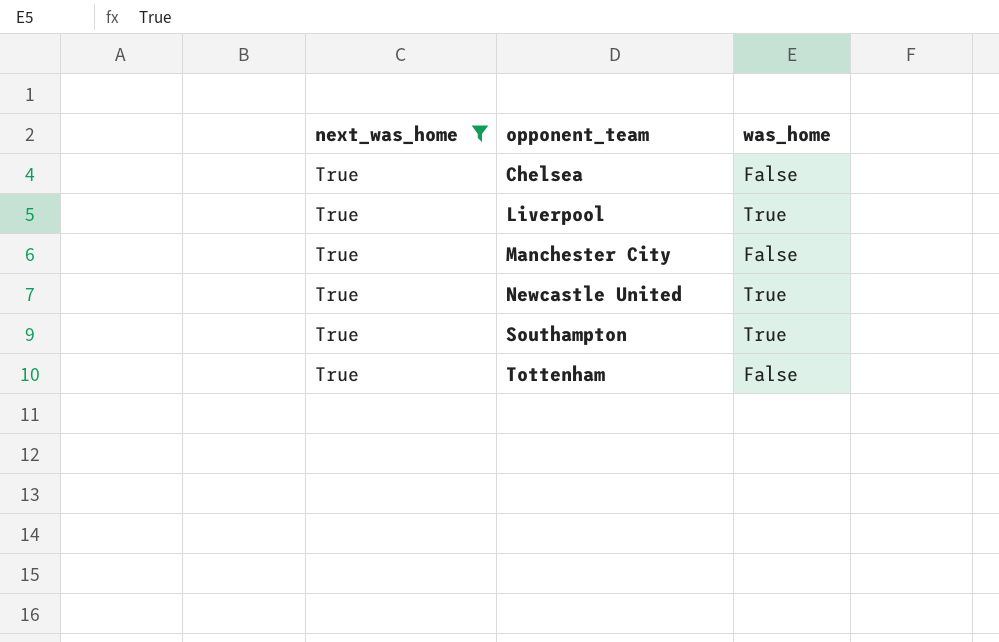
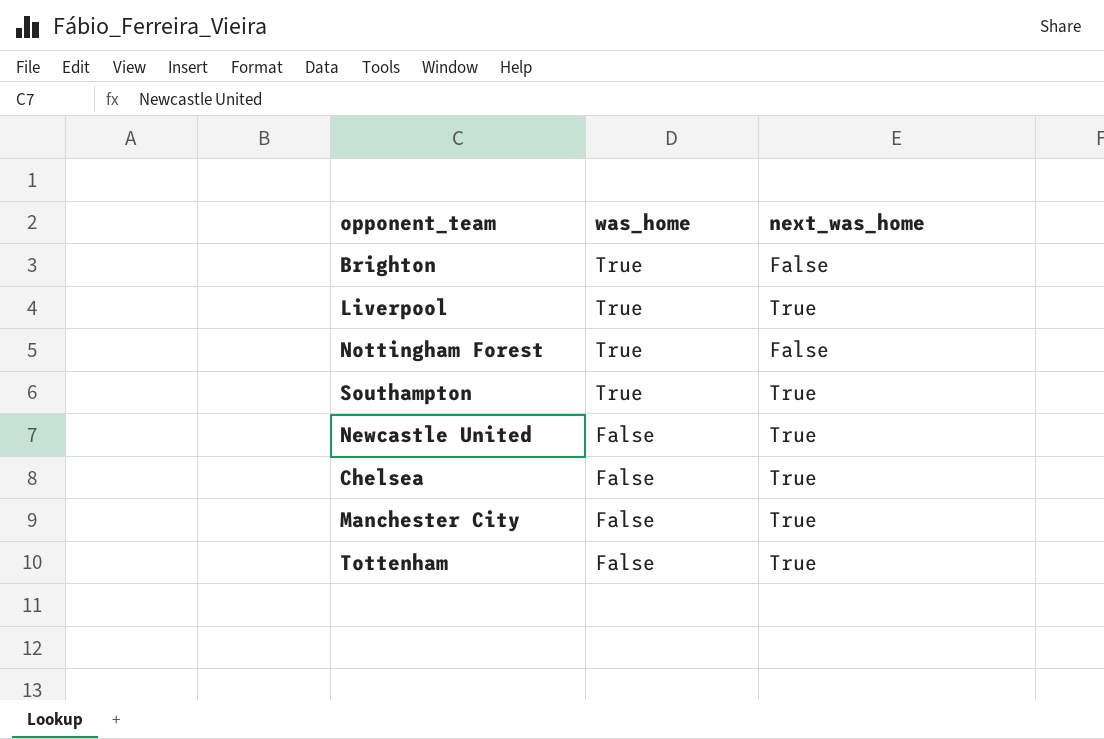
filter: next_was_home = True -> none
row order: opponent_team ascending -> was_home descending
column next_was_home | position: 1 -> 3
Newcastle United | was_home: True -> False

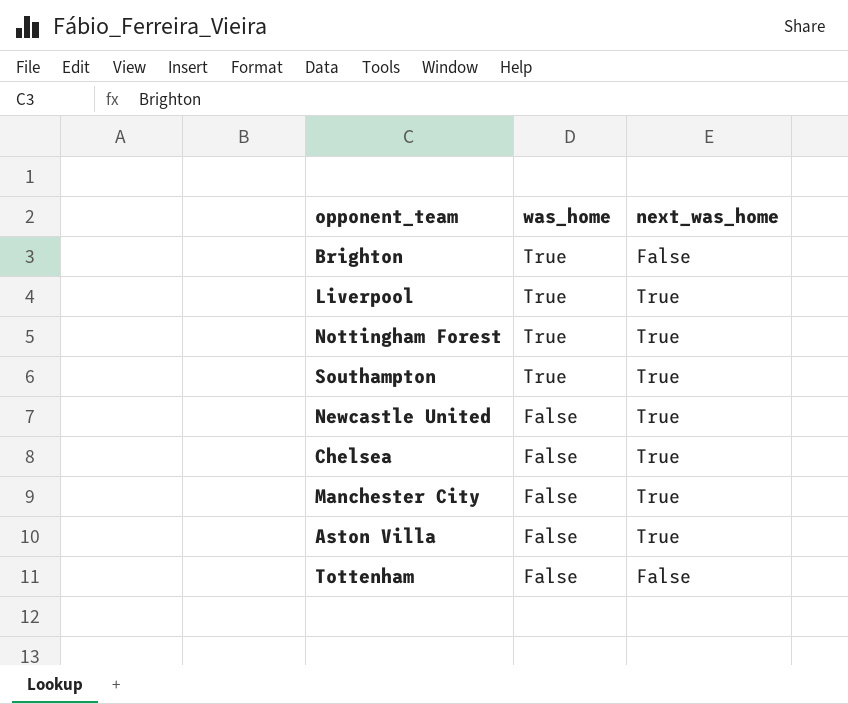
Nottingham Forest | next_was_home: False -> True
row Aston Villa: none -> False | True
Tottenham | next_was_home: True -> False

